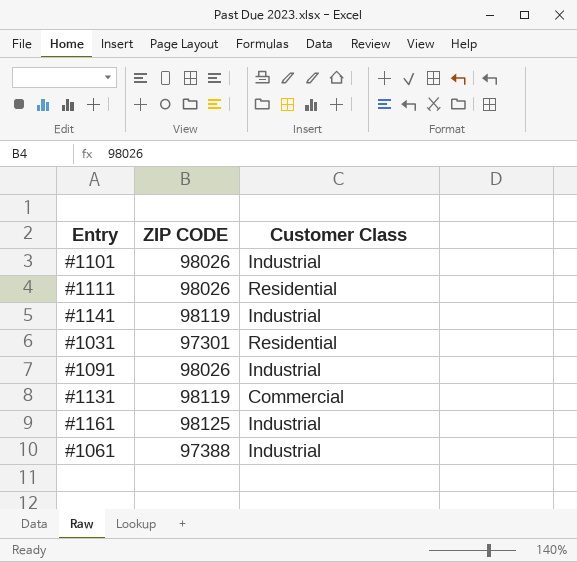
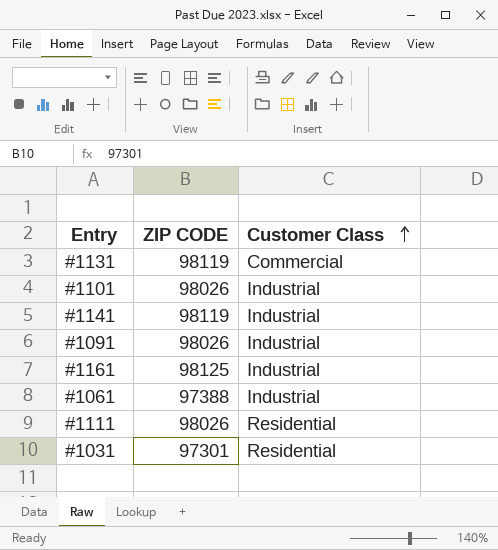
row order: none -> Customer Class ascending

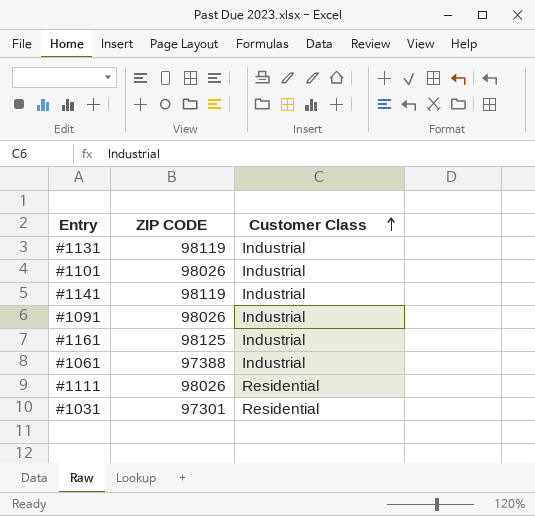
#1131 | Customer Class: Commercial -> Industrial

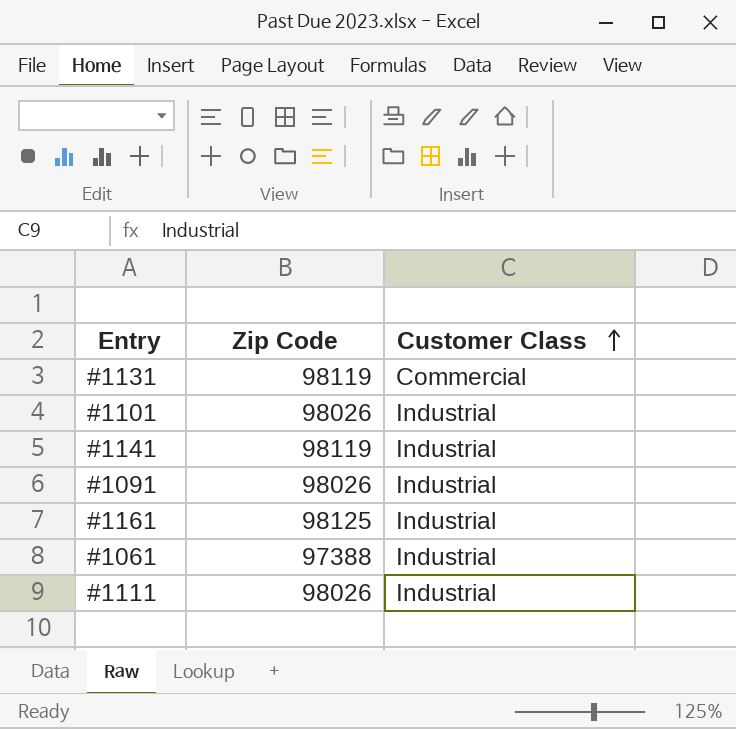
column name: ZIP CODE -> Zip Code
row #1031: 97301 | Residential -> none
#1131 | Customer Class: Industrial -> Commercial
#1111 | Customer Class: Residential -> Industrial

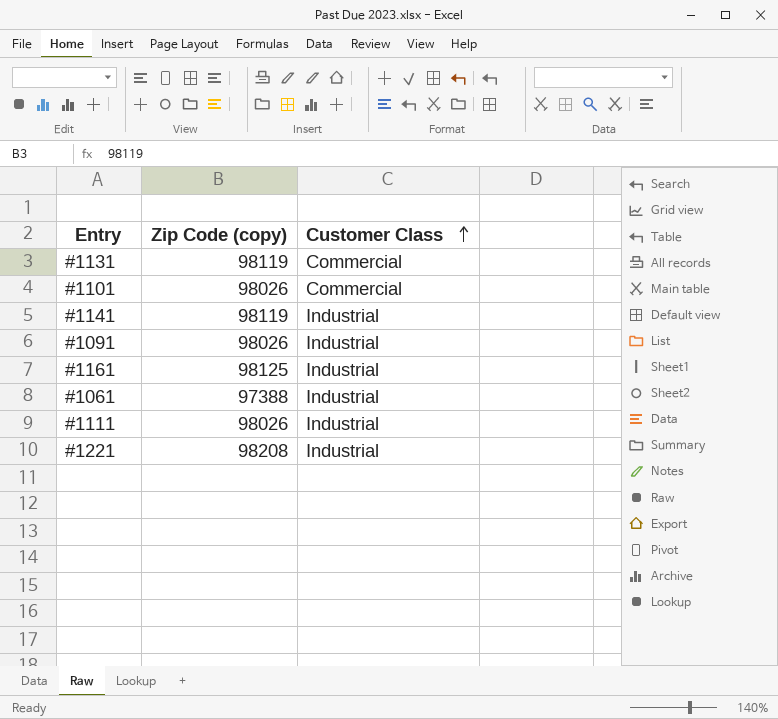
column name: Zip Code -> Zip Code (copy)
#1101 | Customer Class: Industrial -> Commercial
row #1221: none -> 98208 | Industrial

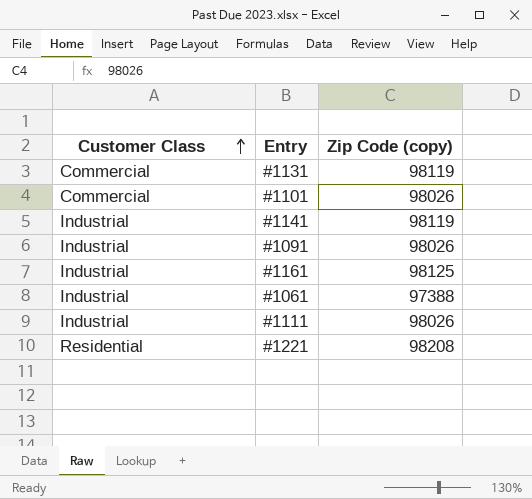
column Customer Class | position: 3 -> 1
#1221 | Customer Class: Industrial -> Residential

